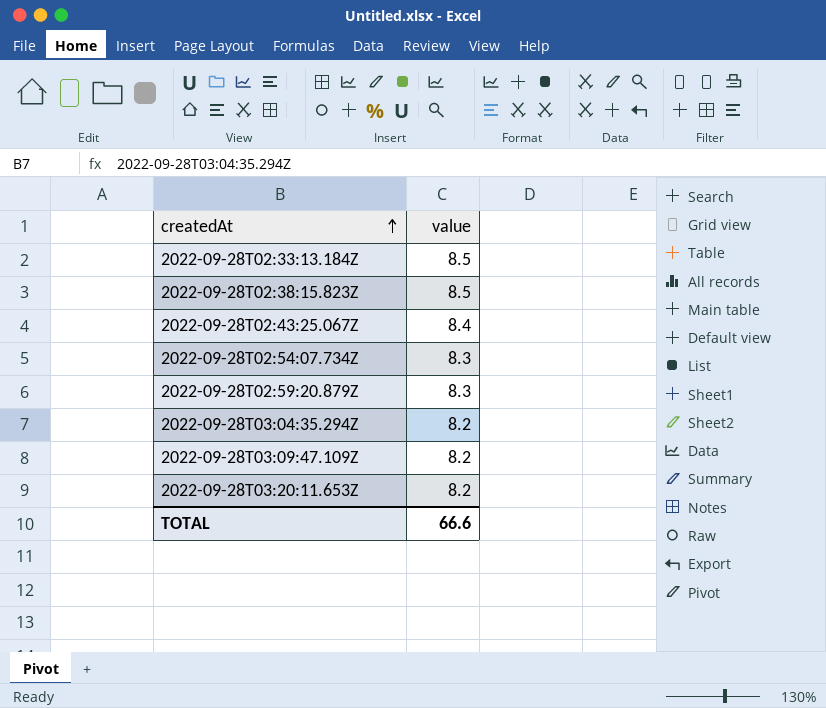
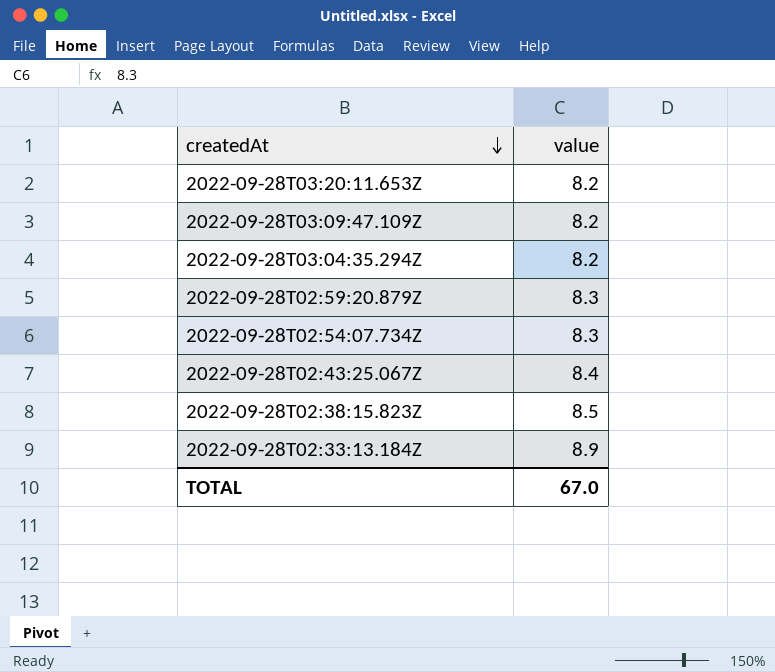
row order: createdAt ascending -> createdAt descending
2022-09-28T02:33:13.184Z | value: 8.5 -> 8.9
TOTAL | value: 66.6 -> 67.0

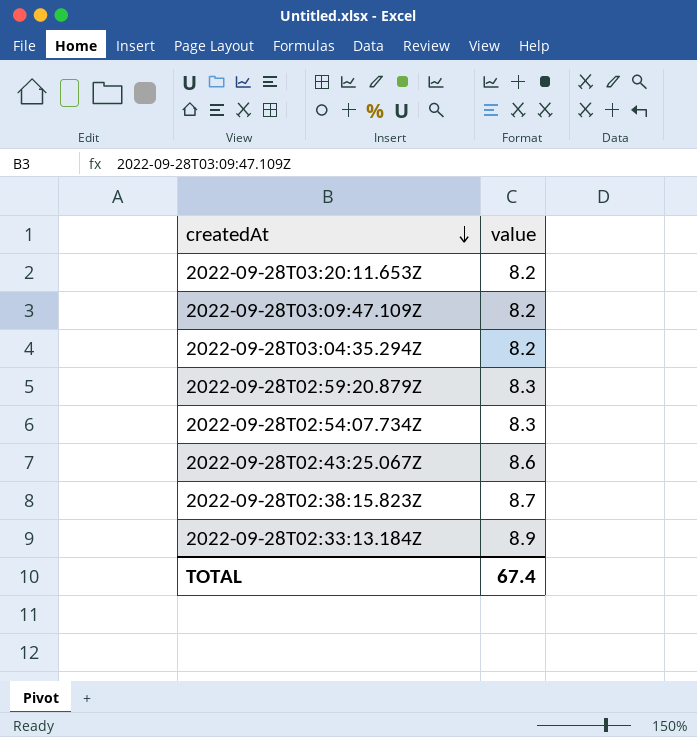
2022-09-28T02:43:25.067Z | value: 8.4 -> 8.6
2022-09-28T02:38:15.823Z | value: 8.5 -> 8.7
TOTAL | value: 67.0 -> 67.4

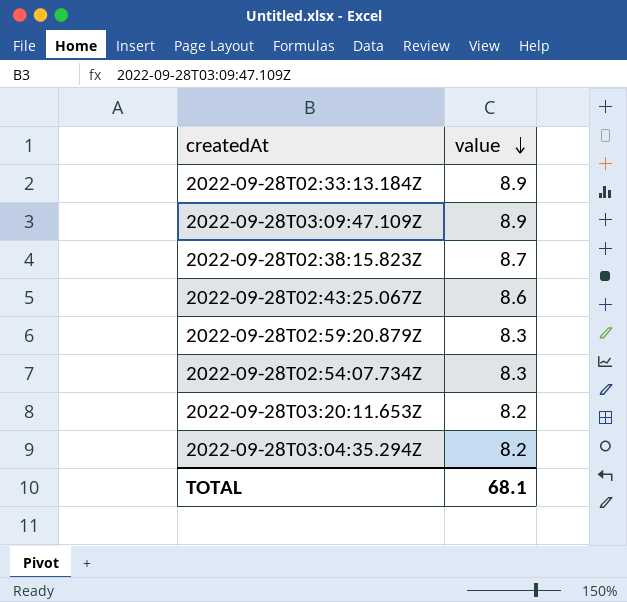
row order: createdAt descending -> value descending
2022-09-28T03:09:47.109Z | value: 8.2 -> 8.9
TOTAL | value: 67.4 -> 68.1

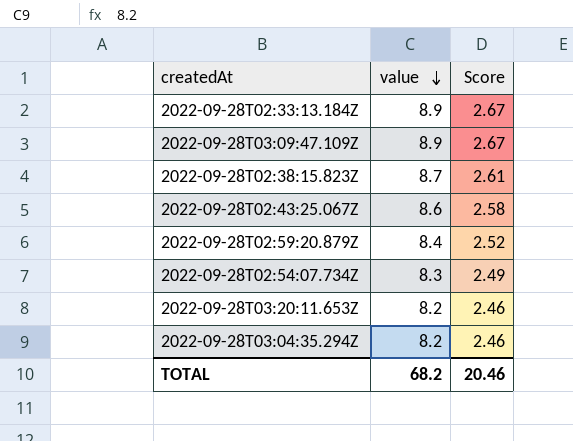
column Score | formula: none -> [value] * 0.3
2022-09-28T02:59:20.879Z | value: 8.3 -> 8.4
TOTAL | value: 68.1 -> 68.2

